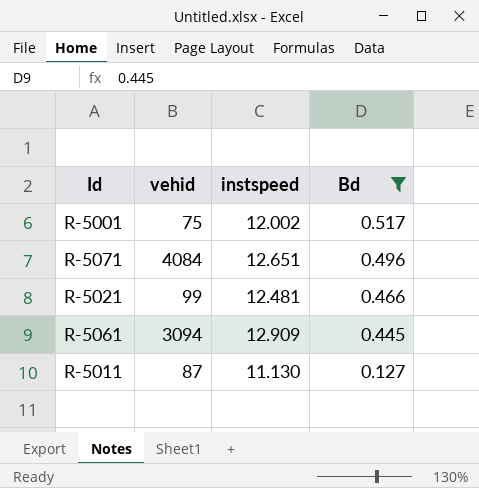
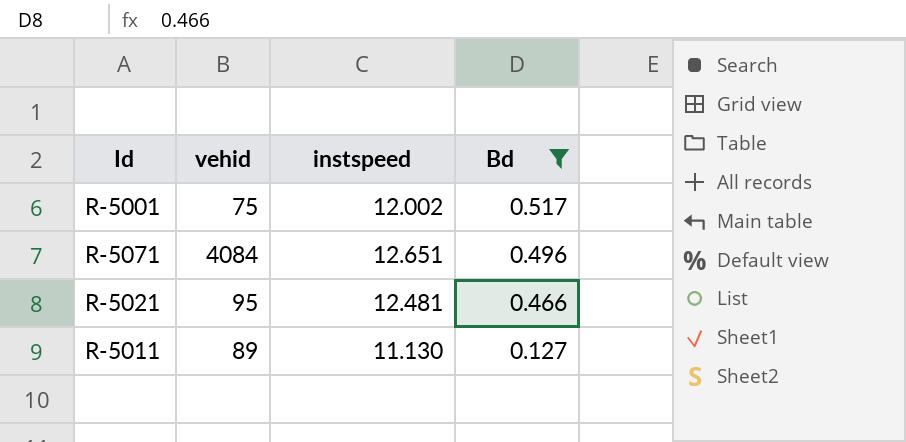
row R-5061: 3094 | 12.909 | 0.445 -> none
R-5021 | vehid: 99 -> 95
R-5011 | vehid: 87 -> 89

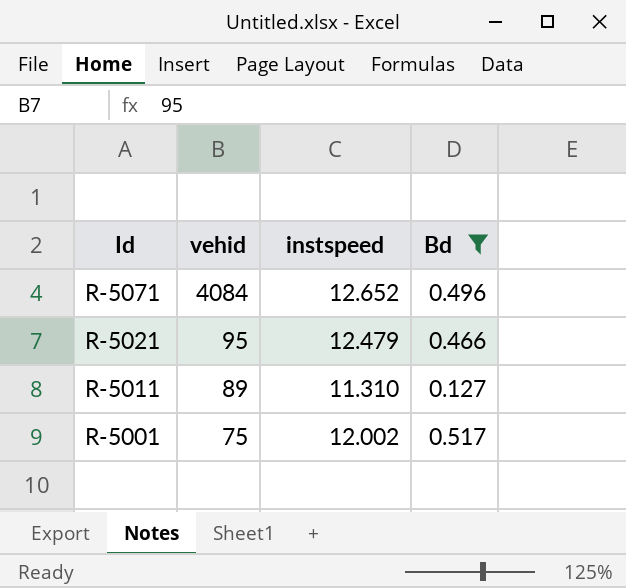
row order: Bd descending -> Id descending
R-5071 | instspeed: 12.651 -> 12.652
R-5021 | instspeed: 12.481 -> 12.479
R-5011 | instspeed: 11.130 -> 11.310

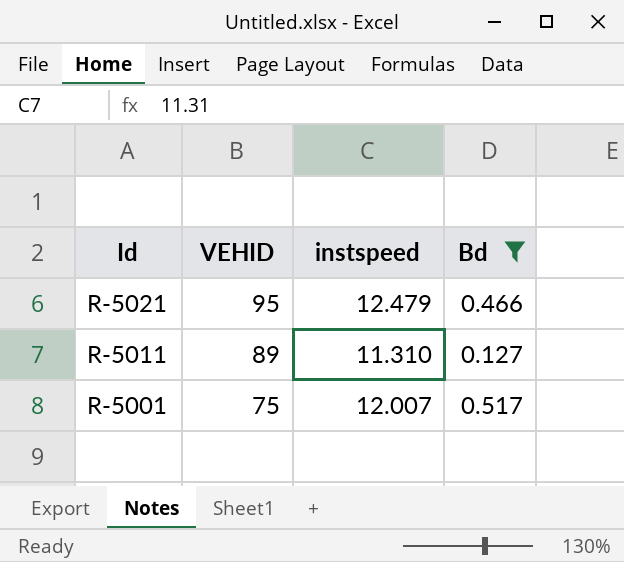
column name: vehid -> VEHID
row R-5071: 4084 | 12.652 | 0.496 -> none
R-5001 | instspeed: 12.002 -> 12.007

